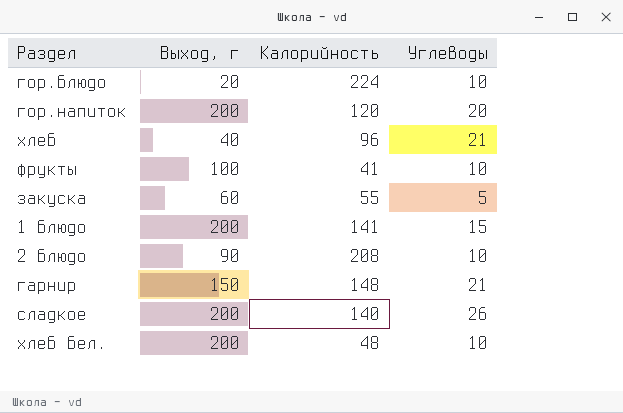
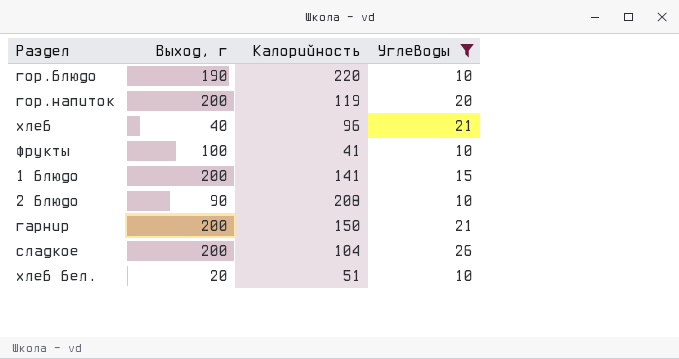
filter: none -> Углеводы != 5
гор.блюдо | Выход, г: 20 -> 190
гор.блюдо | Калорийность: 224 -> 220
гор.напиток | Калорийность: 120 -> 119
гарнир | Выход, г: 150 -> 200
гарнир | Калорийность: 148 -> 150
сладкое | Калорийность: 140 -> 104
хлеб бел. | Выход, г: 200 -> 20
хлеб бел. | Калорийность: 48 -> 51

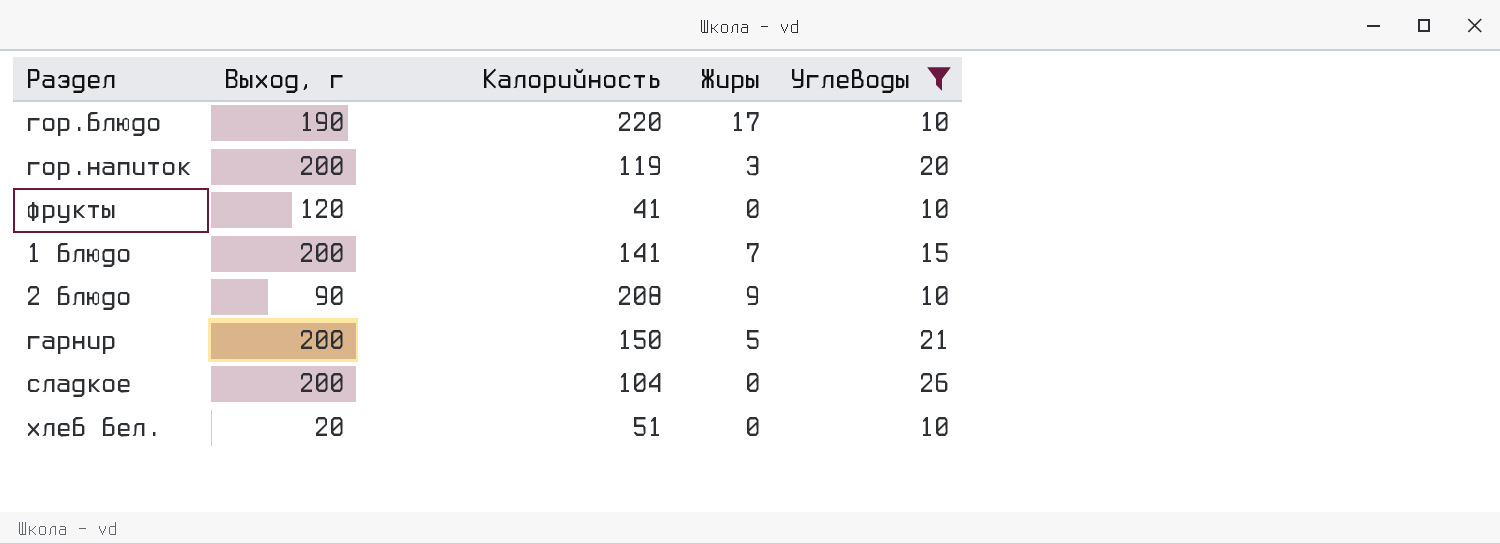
column Жиры | position: none -> 4
row хлеб: 40 | 96 | 21 -> none
фрукты | Выход, г: 100 -> 120

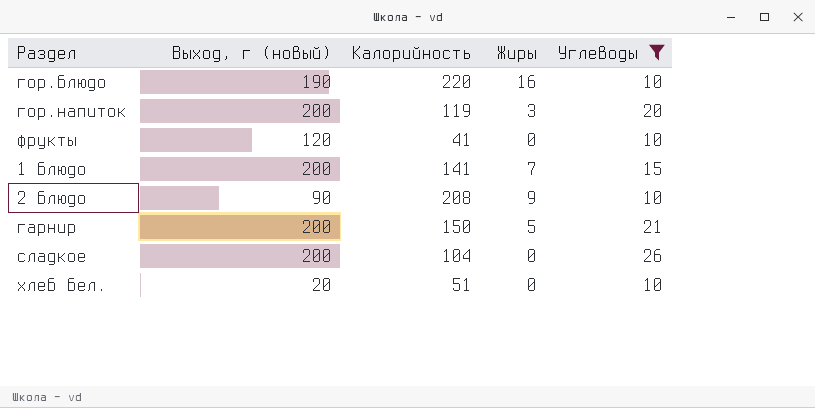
column name: Выход, г -> Выход, г (новый)
гор.блюдо | Жиры: 17 -> 16

